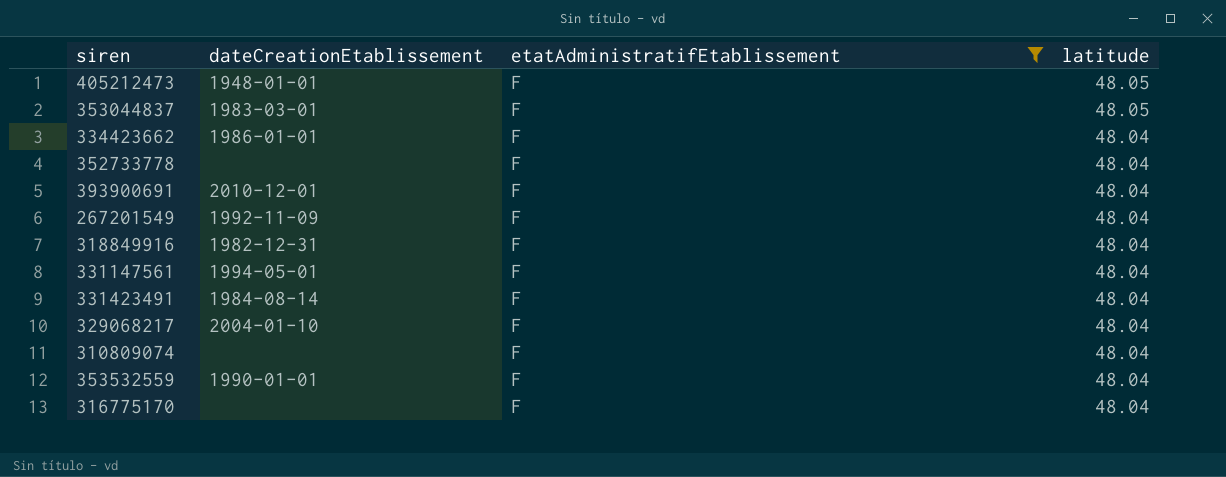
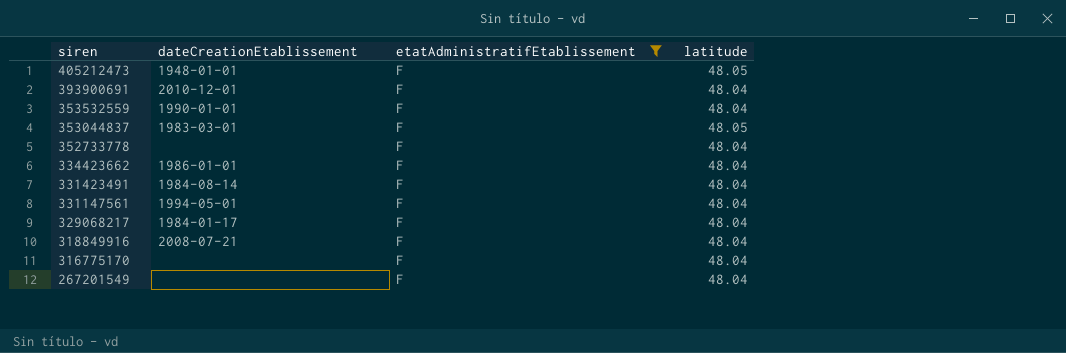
row order: latitude descending -> siren descending
row 310809074: none | F | 48.04 -> none
329068217 | dateCreationEtablissement: 2004-01-10 -> 1984-01-17
318849916 | dateCreationEtablissement: 1982-12-31 -> 2008-07-21
267201549 | dateCreationEtablissement: 1992-11-09 -> none

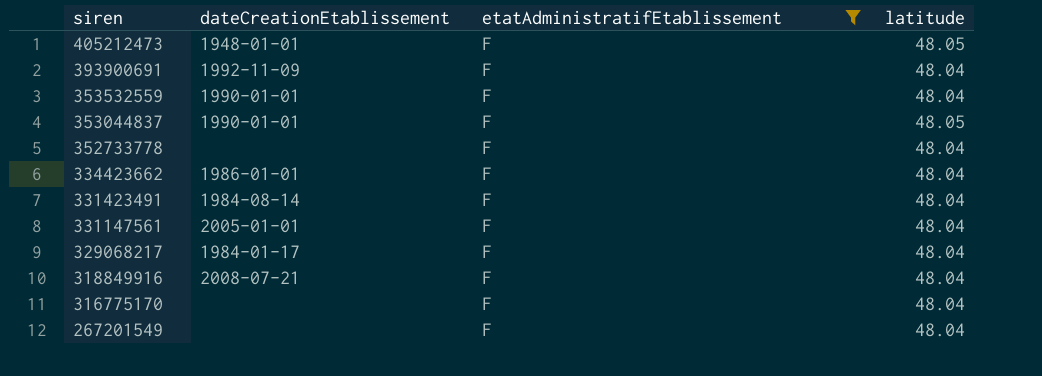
393900691 | dateCreationEtablissement: 2010-12-01 -> 1992-11-09
353044837 | dateCreationEtablissement: 1983-03-01 -> 1990-01-01
331147561 | dateCreationEtablissement: 1994-05-01 -> 2005-01-01

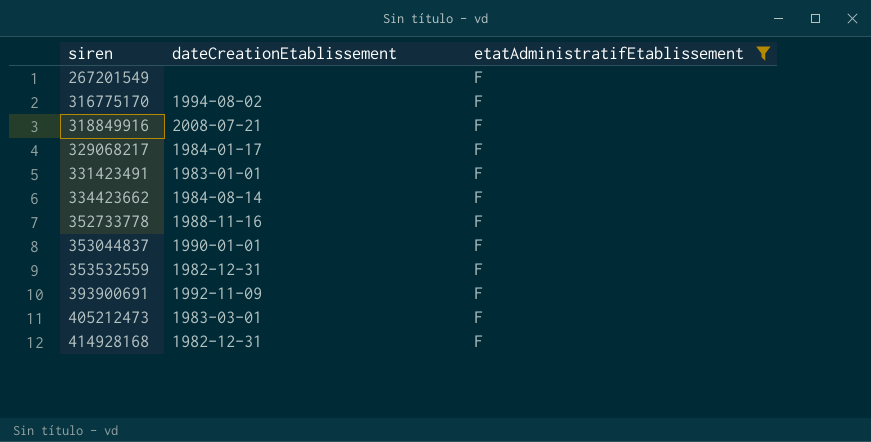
row order: siren descending -> siren ascending
column latitude | position: 4 -> none
row 331147561: 2005-01-01 | F | 48.04 -> none
316775170 | dateCreationEtablissement: none -> 1994-08-02
331423491 | dateCreationEtablissement: 1984-08-14 -> 1983-01-01
334423662 | dateCreationEtablissement: 1986-01-01 -> 1984-08-14
352733778 | dateCreationEtablissement: none -> 1988-11-16
353532559 | dateCreationEtablissement: 1990-01-01 -> 1982-12-31
405212473 | dateCreationEtablissement: 1948-01-01 -> 1983-03-01
row 414928168: none -> 1982-12-31 | F

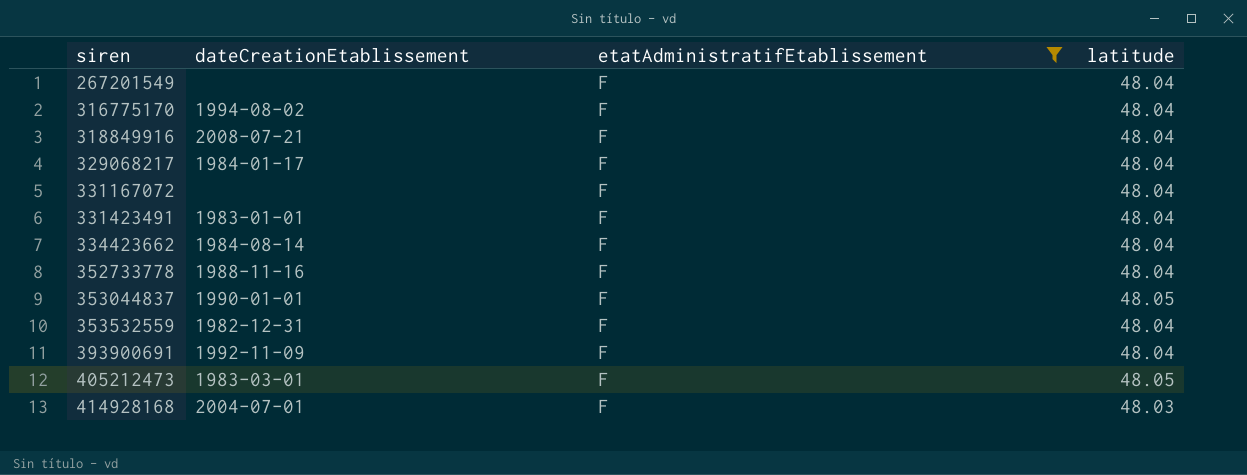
column latitude | position: none -> 4
row 331167072: none -> none | F | 48.04
414928168 | dateCreationEtablissement: 1982-12-31 -> 2004-07-01

